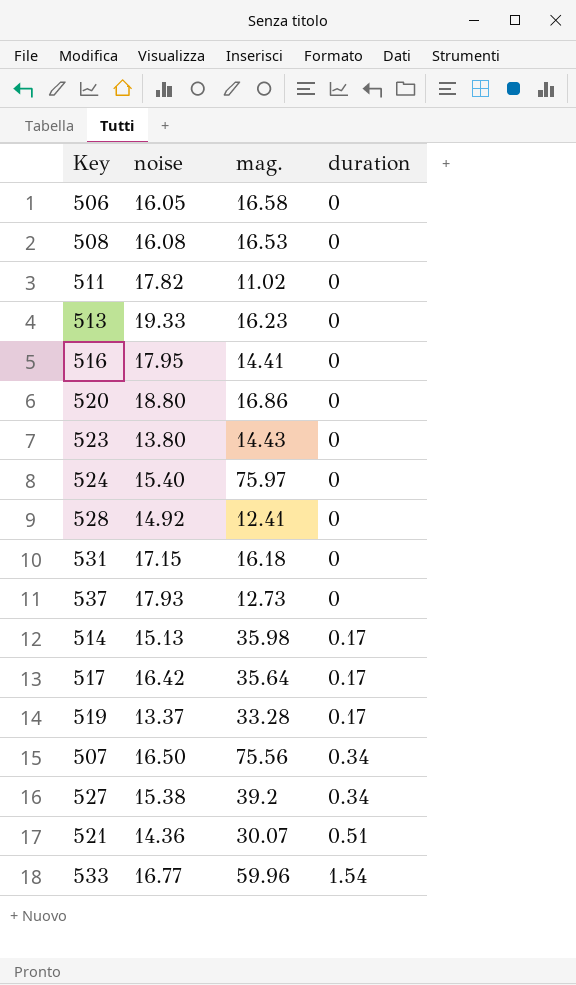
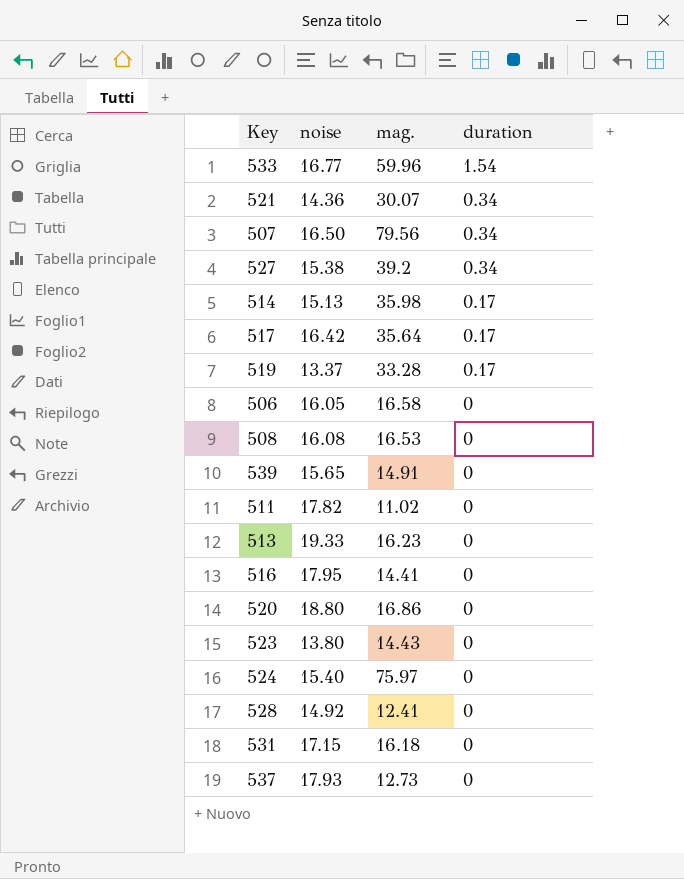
row order: duration ascending -> duration descending
521 | duration: 0.51 -> 0.34
507 | mag.: 75.56 -> 79.56
row 539: none -> 15.65 | 14.91 | 0

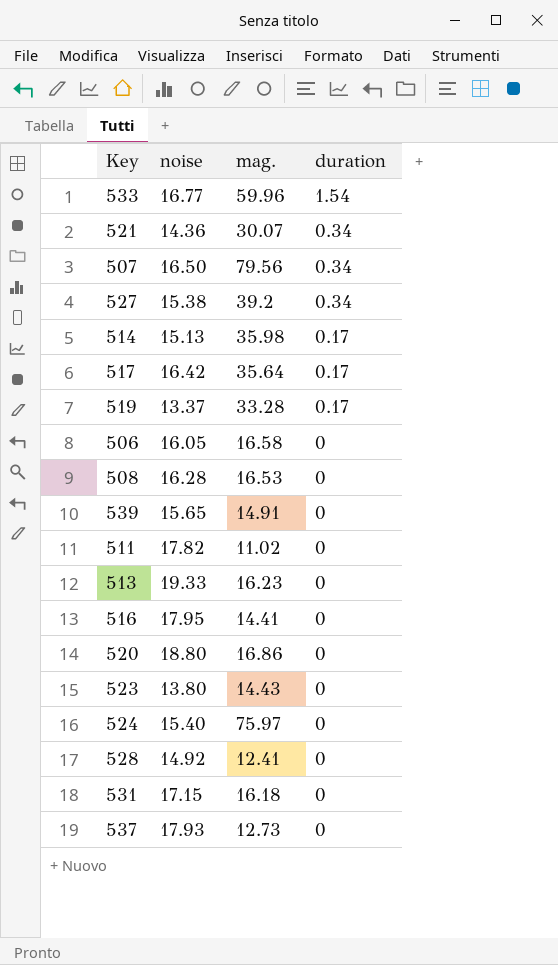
508 | noise: 16.08 -> 16.28

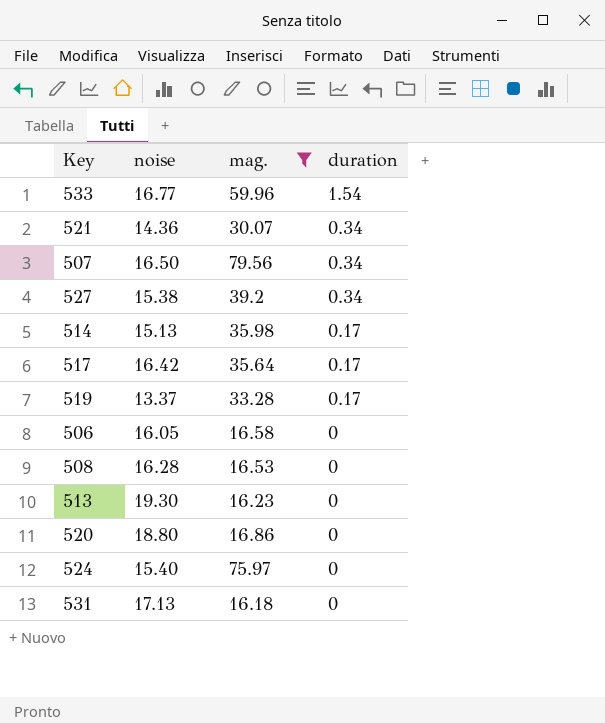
filter: none -> mag. >= 16.18
513 | noise: 19.33 -> 19.30
531 | noise: 17.15 -> 17.13

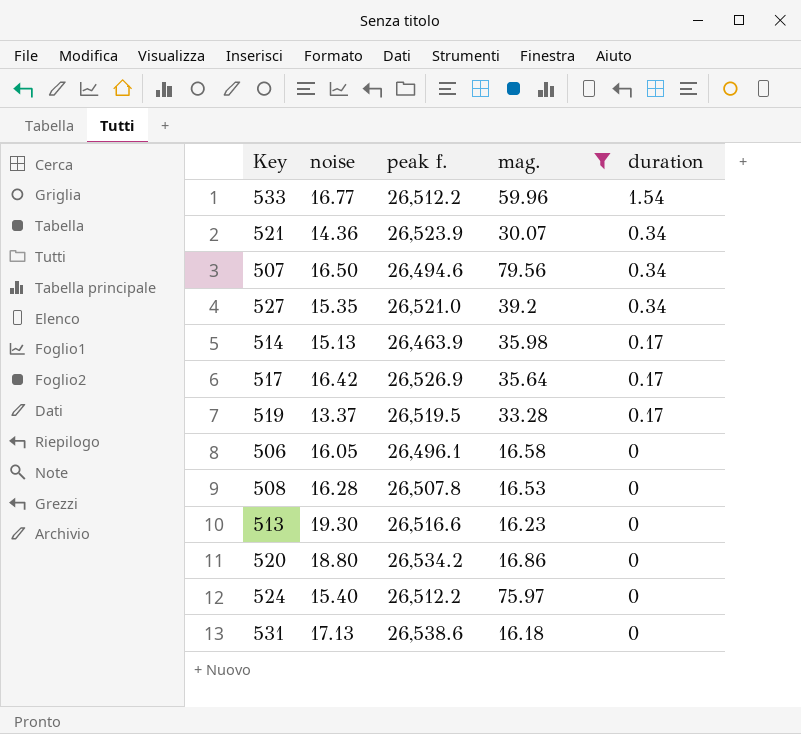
column peak f. | position: none -> 3
527 | noise: 15.38 -> 15.35

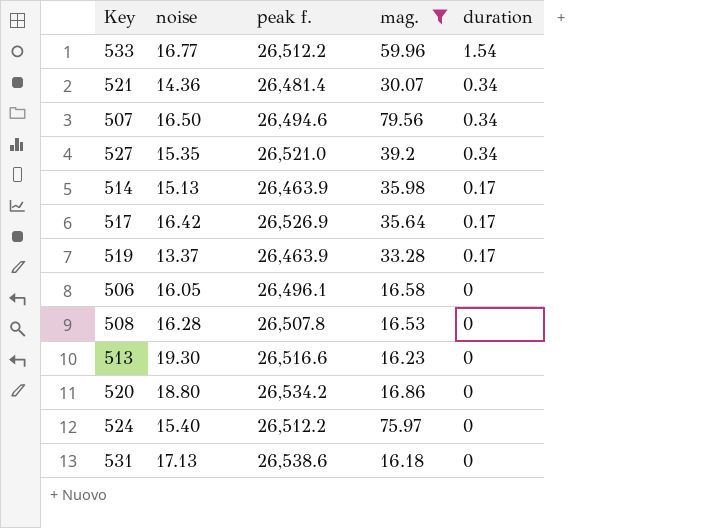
521 | peak f.: 26,523.9 -> 26,481.4
519 | peak f.: 26,519.5 -> 26,463.9

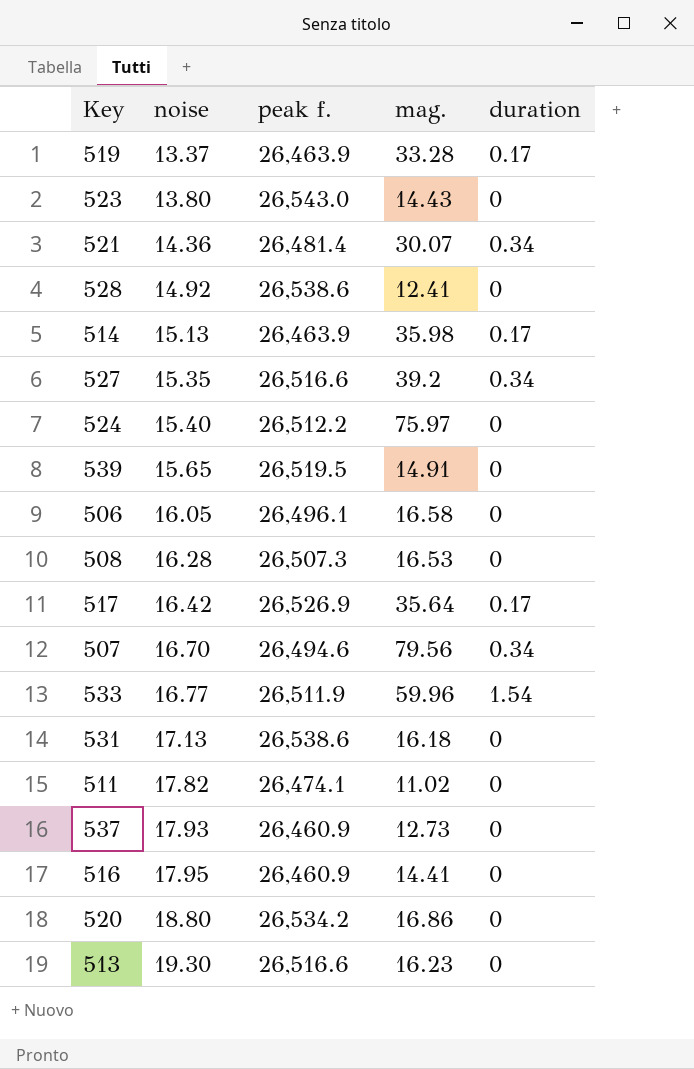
filter: mag. >= 16.18 -> none
row order: duration descending -> noise ascending
527 | peak f.: 26,521.0 -> 26,516.6
508 | peak f.: 26,507.8 -> 26,507.3
507 | noise: 16.50 -> 16.70
533 | peak f.: 26,512.2 -> 26,511.9

